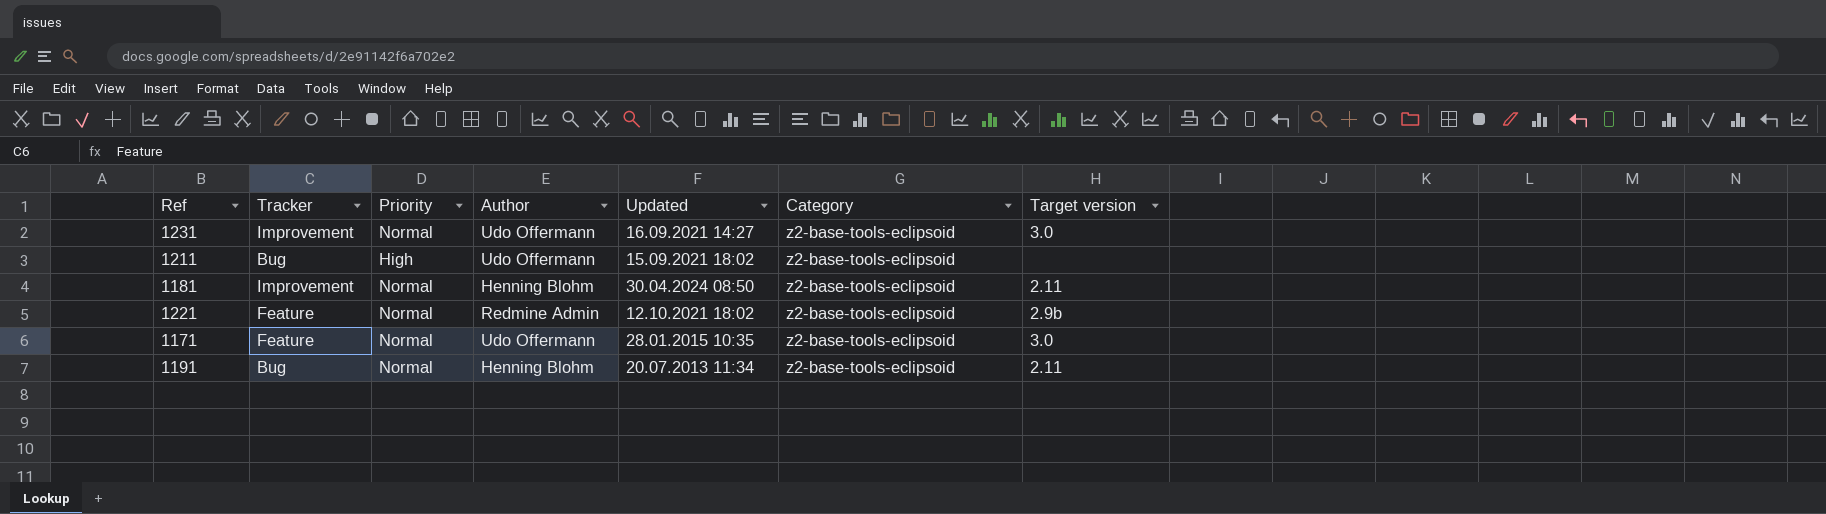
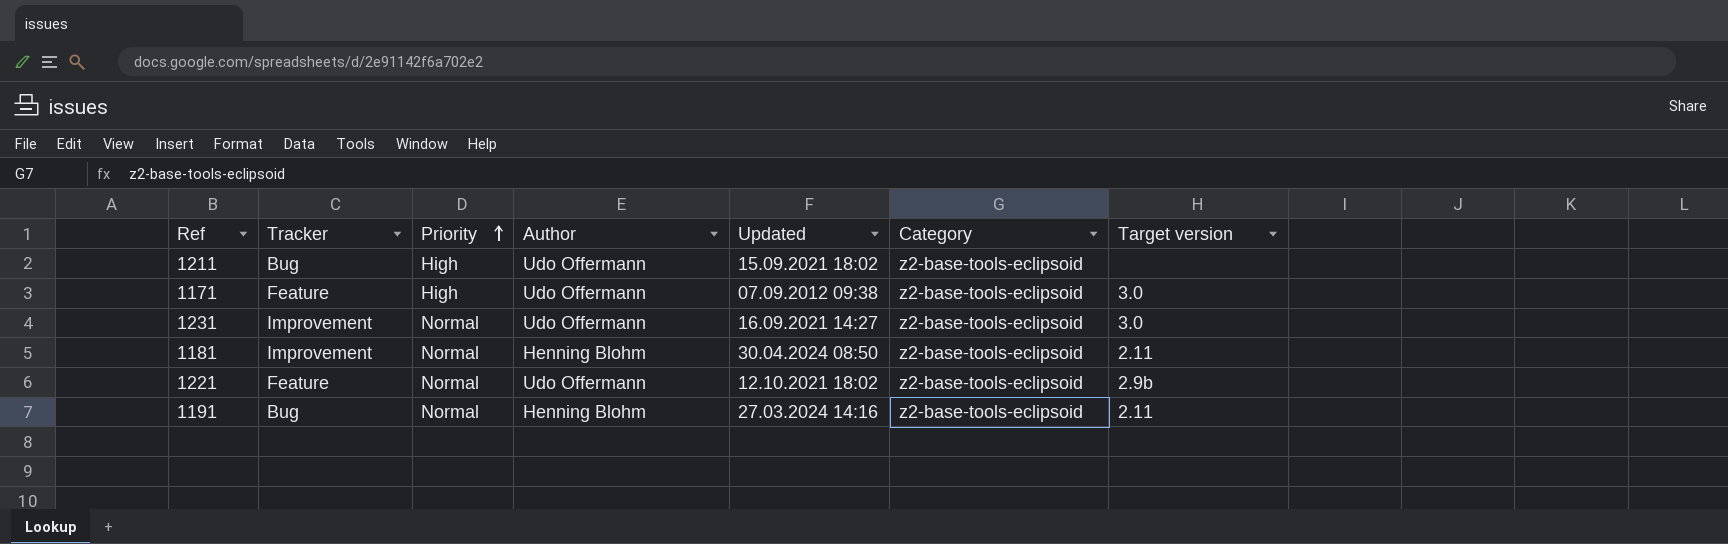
row order: none -> Priority ascending
1171 | Priority: Normal -> High
1171 | Updated: 28.01.2015 10:35 -> 07.09.2012 09:38
1221 | Author: Redmine Admin -> Udo Offermann
1191 | Updated: 20.07.2013 11:34 -> 27.03.2024 14:16

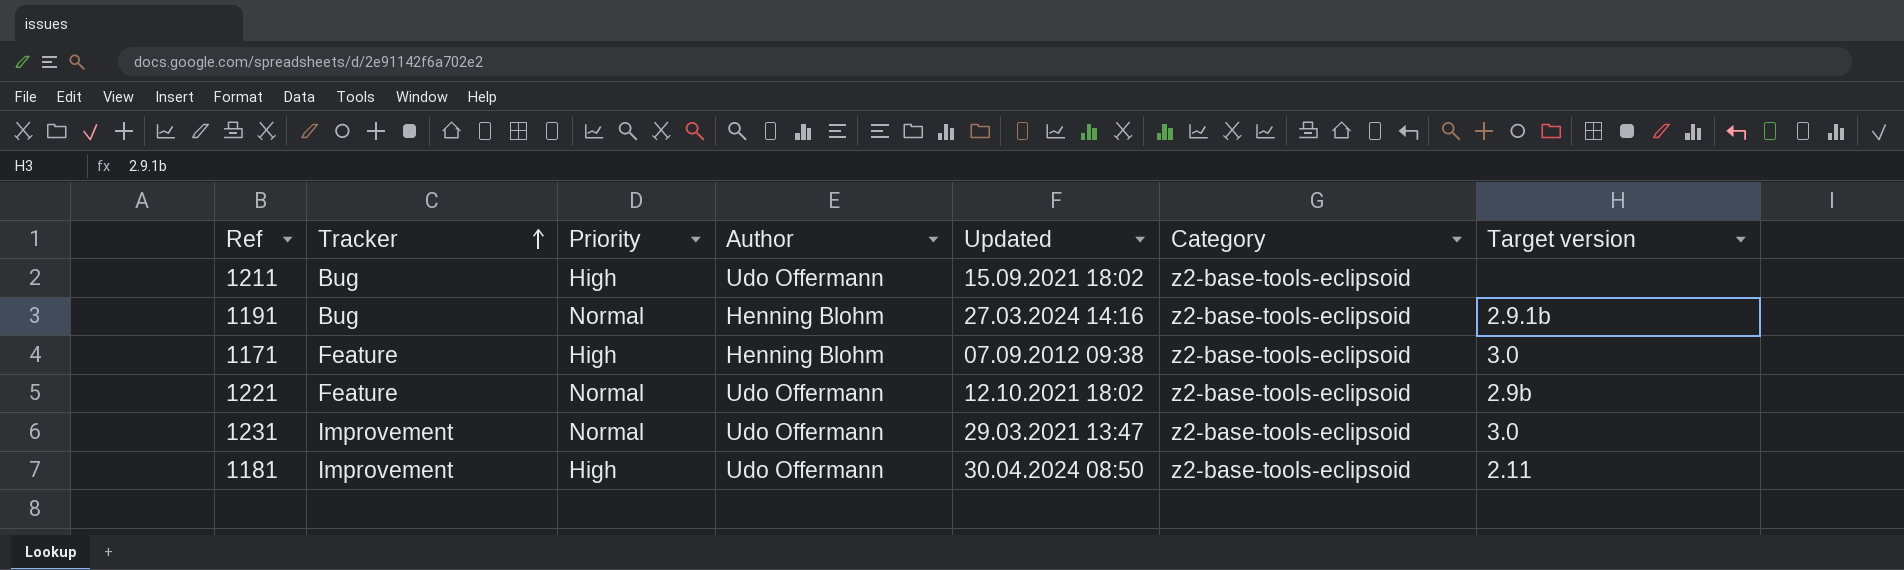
row order: Priority ascending -> Tracker ascending
1191 | Target version: 2.11 -> 2.9.1b
1171 | Author: Udo Offermann -> Henning Blohm
1231 | Updated: 16.09.2021 14:27 -> 29.03.2021 13:47
1181 | Priority: Normal -> High
1181 | Author: Henning Blohm -> Udo Offermann

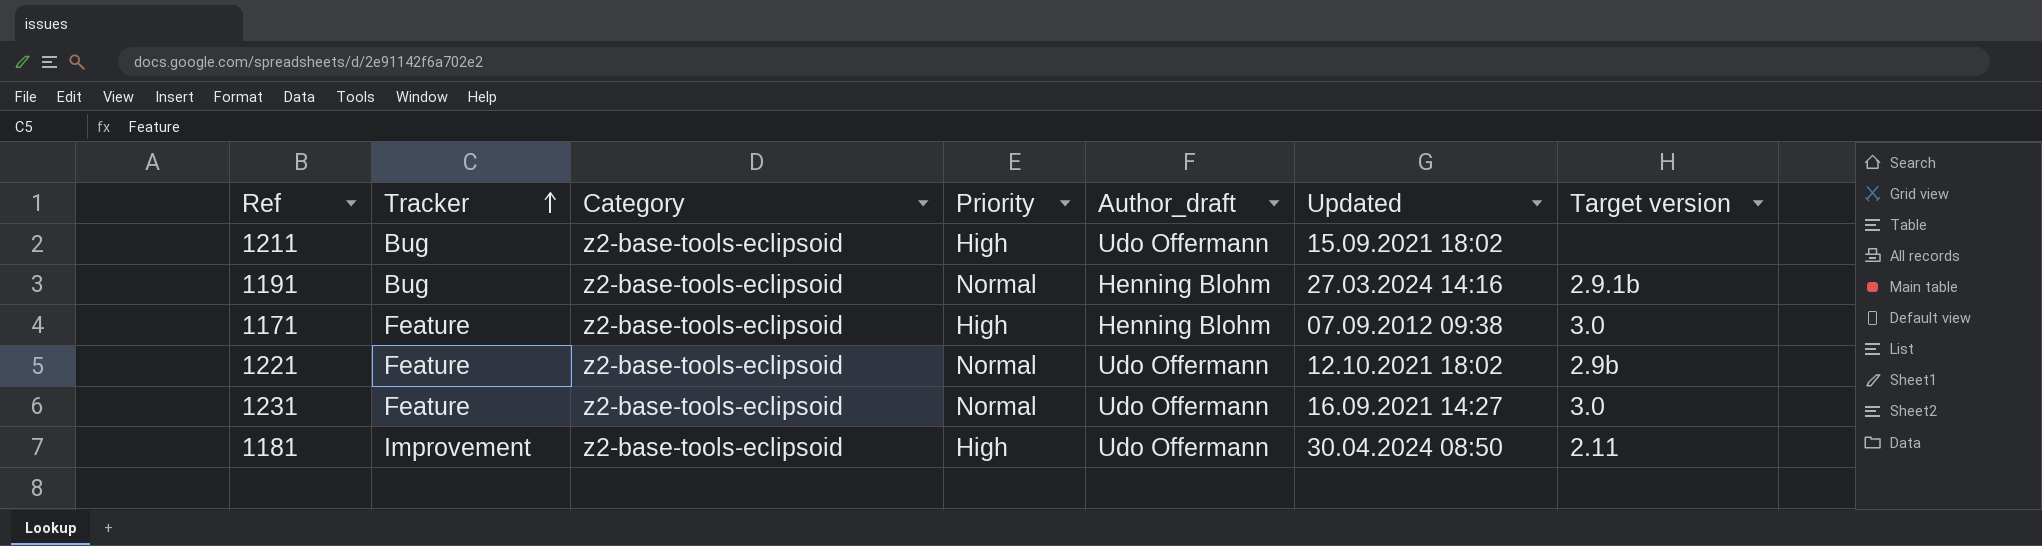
column Category | position: 6 -> 3
column name: Author -> Author_draft
1231 | Tracker: Improvement -> Feature
1231 | Updated: 29.03.2021 13:47 -> 16.09.2021 14:27

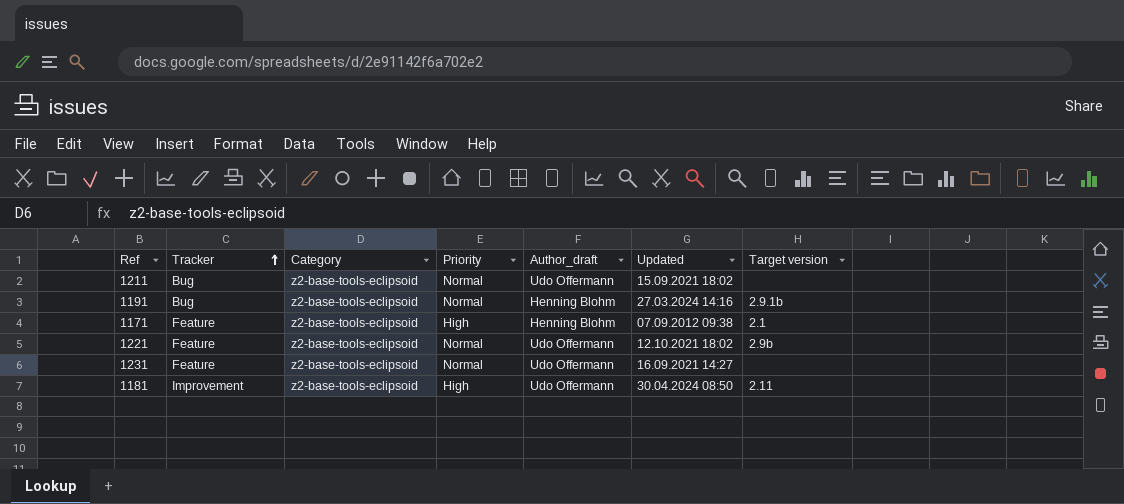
1211 | Priority: High -> Normal
1171 | Target version: 3.0 -> 2.1
1231 | Target version: 3.0 -> none

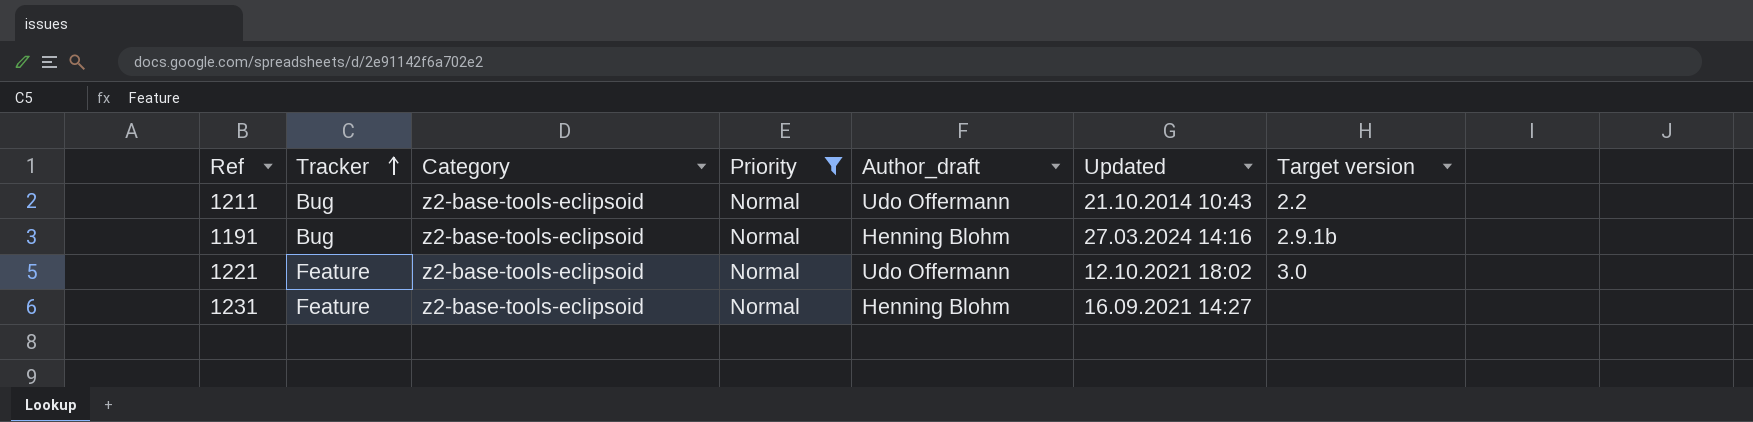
filter: none -> Priority = Normal
1211 | Updated: 15.09.2021 18:02 -> 21.10.2014 10:43
1211 | Target version: none -> 2.2
1221 | Target version: 2.9b -> 3.0
1231 | Author_draft: Udo Offermann -> Henning Blohm

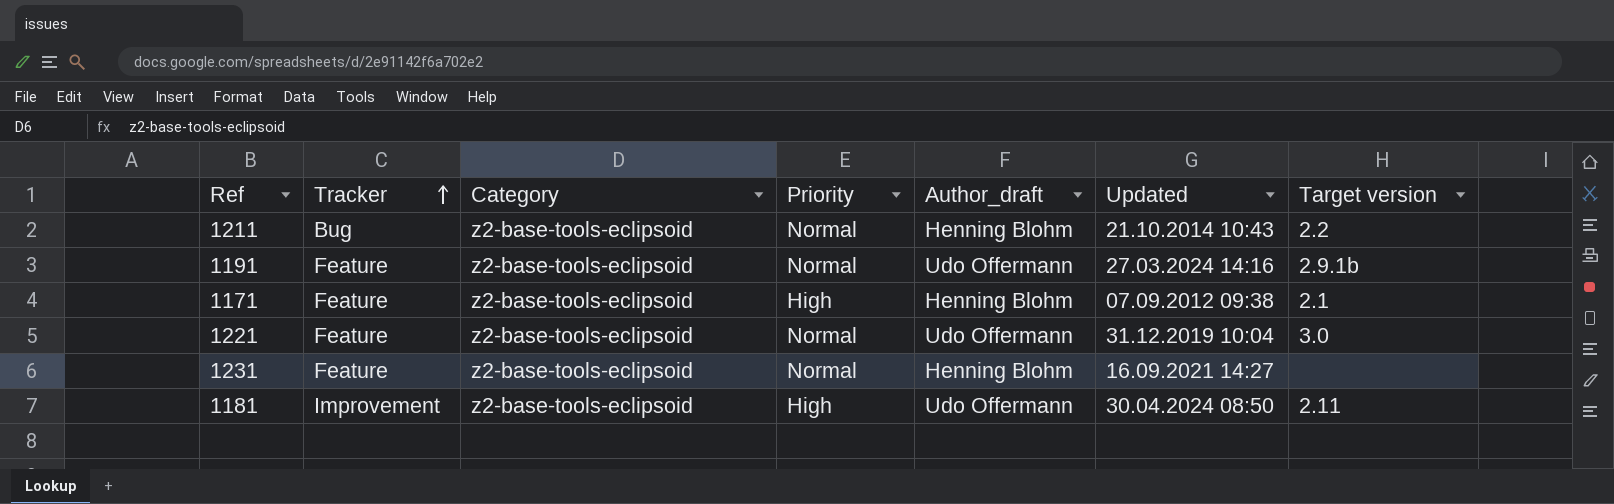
filter: Priority = Normal -> none
1211 | Author_draft: Udo Offermann -> Henning Blohm
1191 | Tracker: Bug -> Feature
1191 | Author_draft: Henning Blohm -> Udo Offermann
1221 | Updated: 12.10.2021 18:02 -> 31.12.2019 10:04

